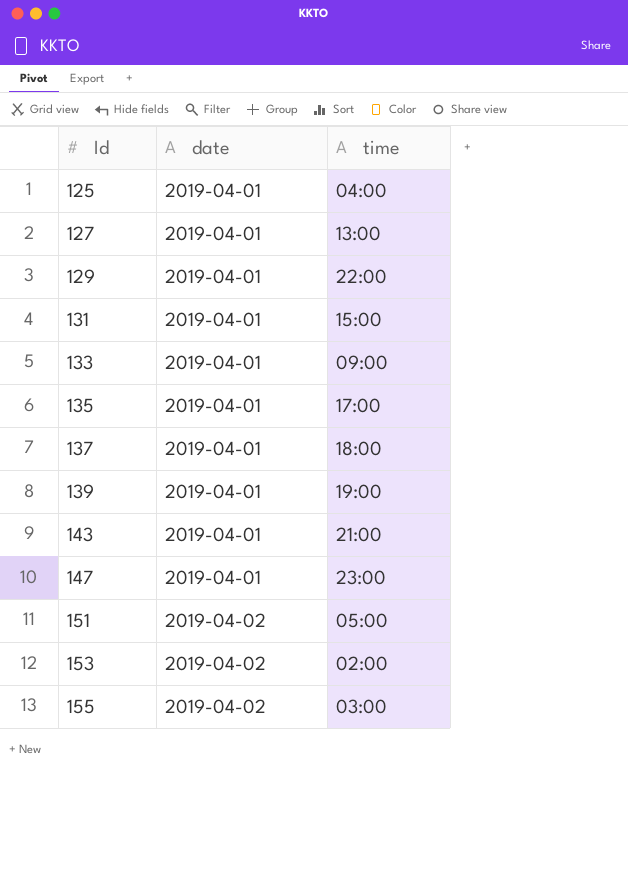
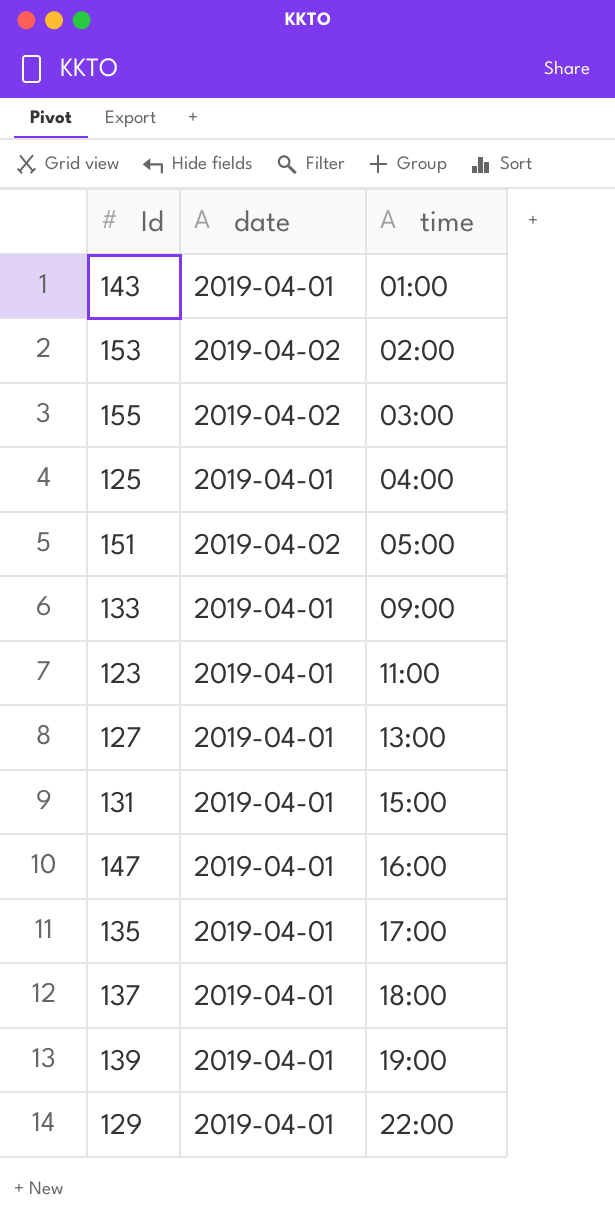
row order: Id ascending -> time ascending
143 | time: 21:00 -> 01:00
row 123: none -> 2019-04-01 | 11:00
147 | time: 23:00 -> 16:00

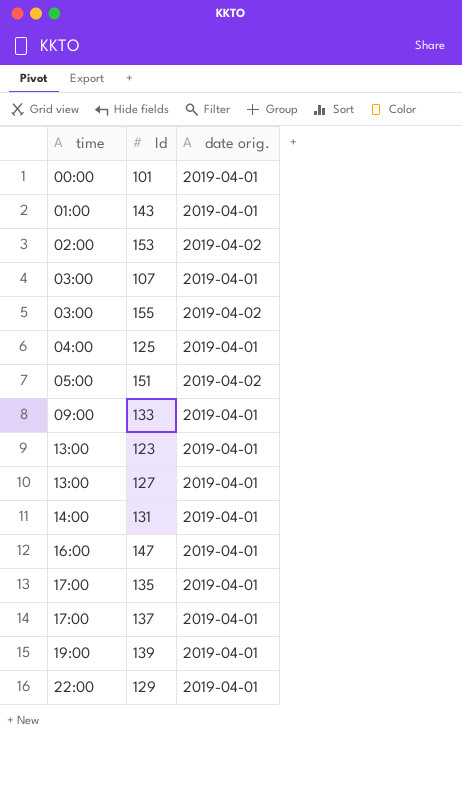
column time | position: 3 -> 1
column name: date -> date orig.
row 101: none -> 00:00 | 2019-04-01
row 107: none -> 03:00 | 2019-04-01
123 | time: 11:00 -> 13:00
131 | time: 15:00 -> 14:00
137 | time: 18:00 -> 17:00

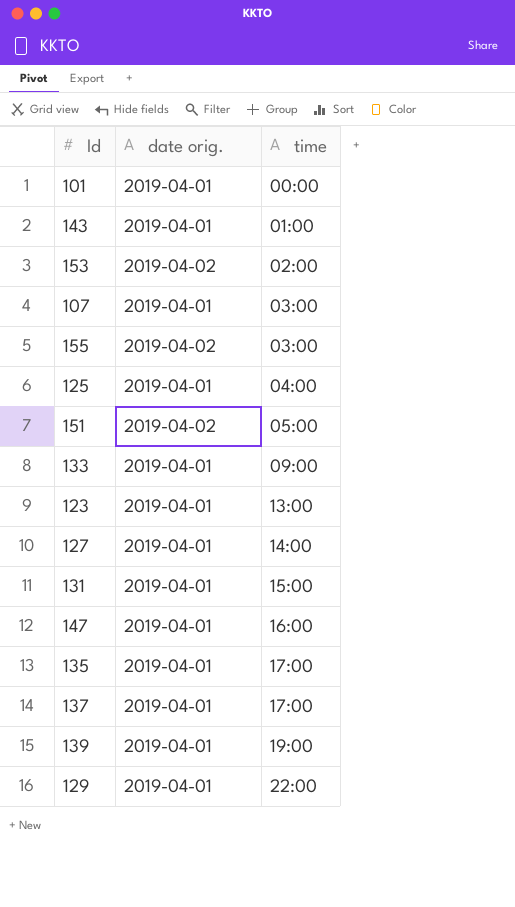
column time | position: 1 -> 3
127 | time: 13:00 -> 14:00
131 | time: 14:00 -> 15:00

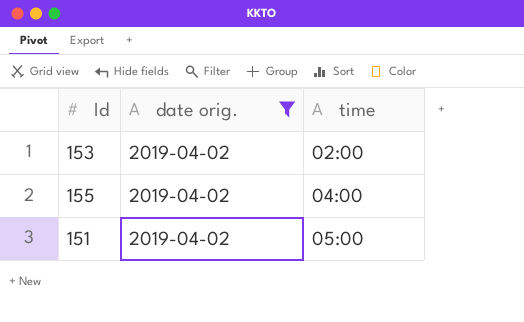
filter: none -> date orig. = 2019-04-02
155 | time: 03:00 -> 04:00

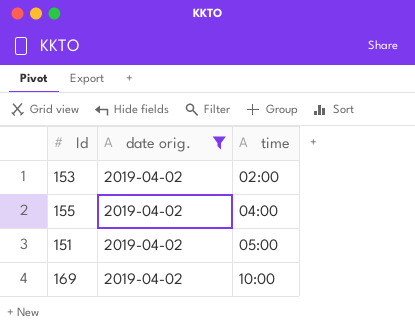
row 169: none -> 2019-04-02 | 10:00

